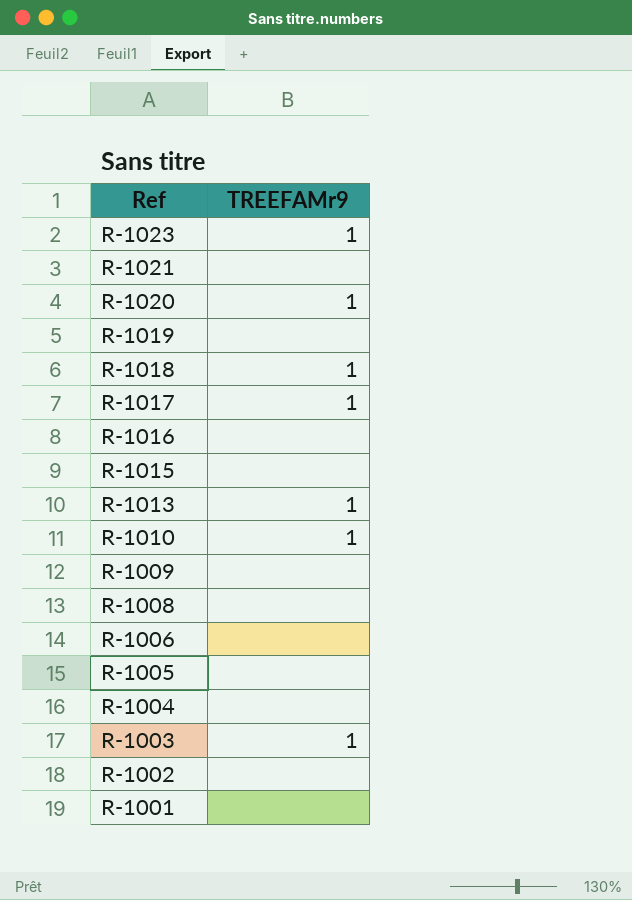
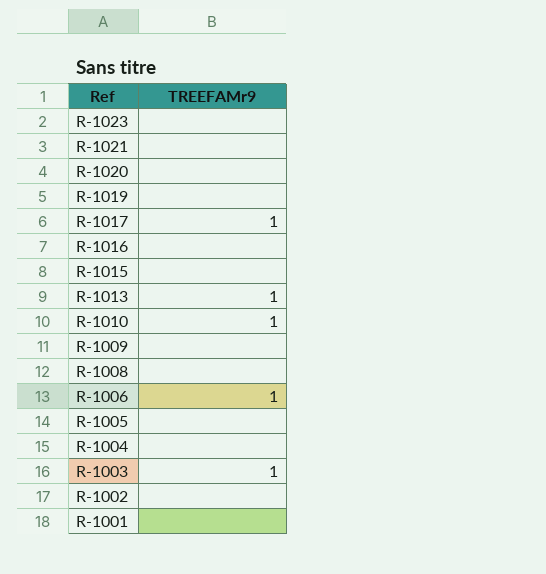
row R-1018: 1 -> none
R-1023 | TREEFAMr9: 1 -> none
R-1020 | TREEFAMr9: 1 -> none
R-1006 | TREEFAMr9: none -> 1

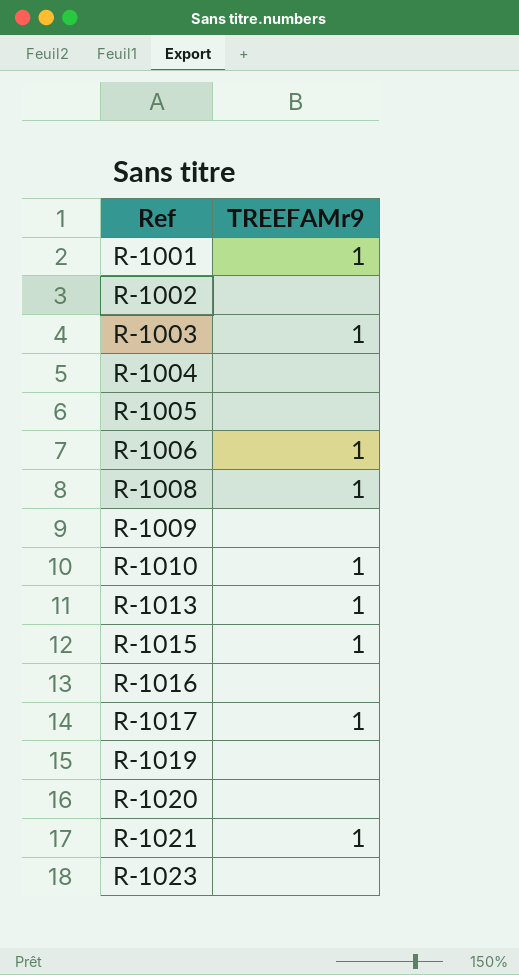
row order: Ref descending -> Ref ascending
R-1001 | TREEFAMr9: none -> 1
R-1008 | TREEFAMr9: none -> 1
R-1015 | TREEFAMr9: none -> 1
R-1021 | TREEFAMr9: none -> 1

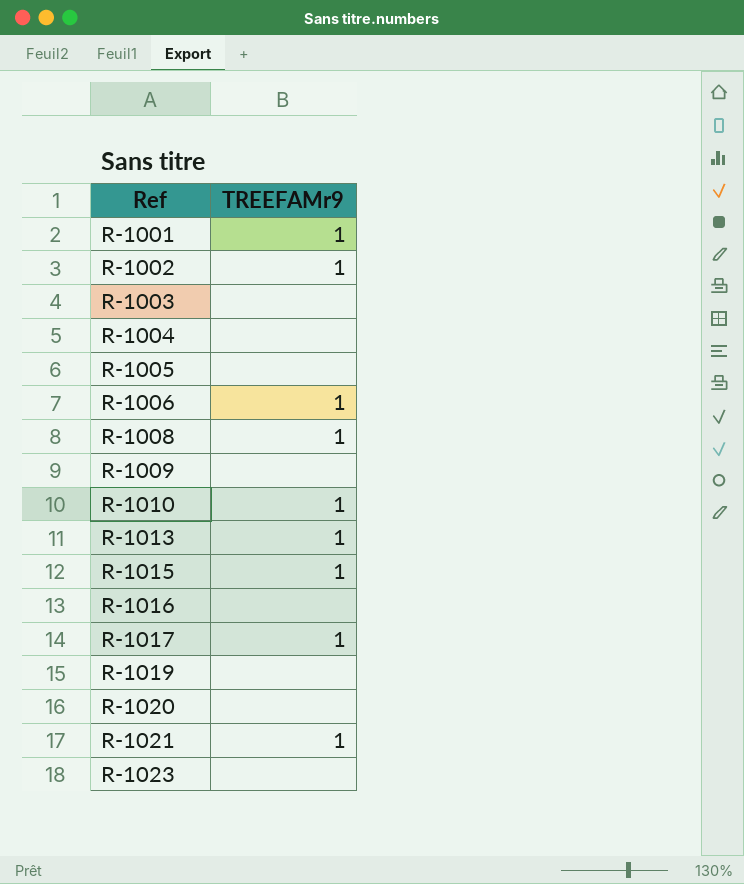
R-1002 | TREEFAMr9: none -> 1
R-1003 | TREEFAMr9: 1 -> none

